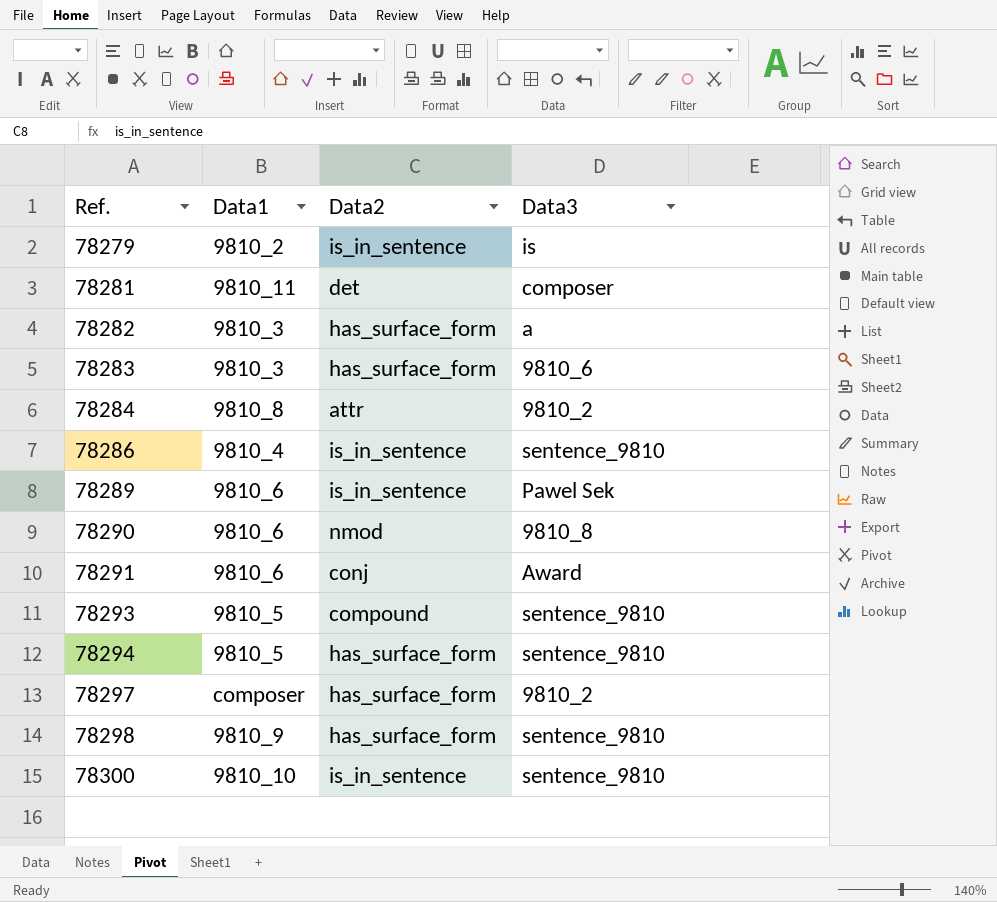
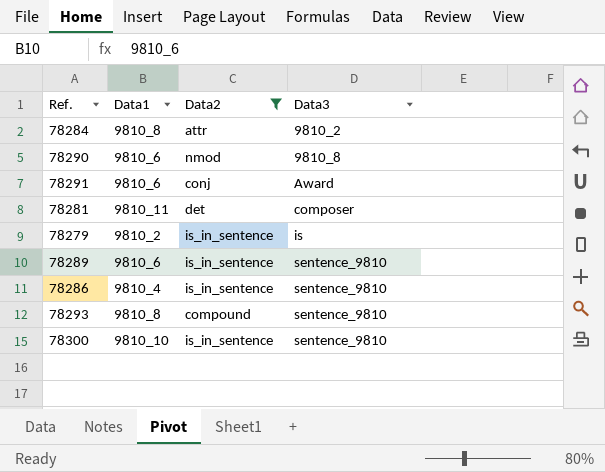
filter: none -> Data2 != has_surface_form
row order: Ref. ascending -> Data3 ascending
78289 | Data3: Pawel Sek -> sentence_9810
78293 | Data1: 9810_5 -> 9810_8

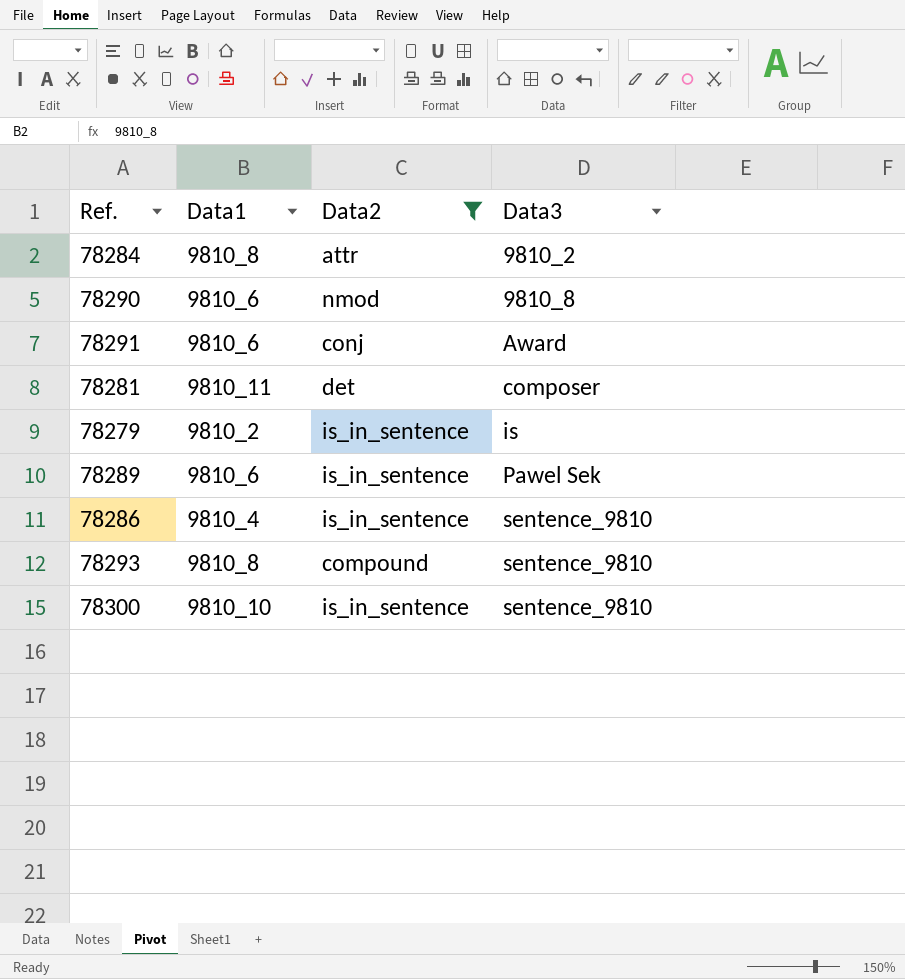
78289 | Data3: sentence_9810 -> Pawel Sek

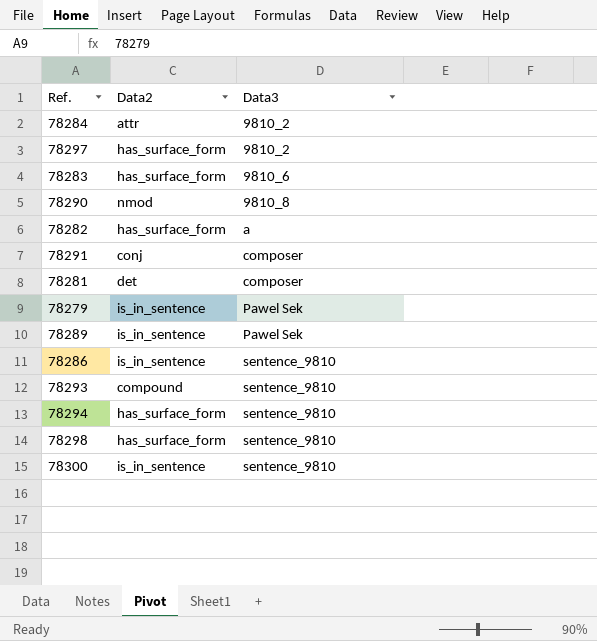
filter: Data2 != has_surface_form -> none
column Data1 | position: 2 -> none
78291 | Data3: Award -> composer
78279 | Data3: is -> Pawel Sek

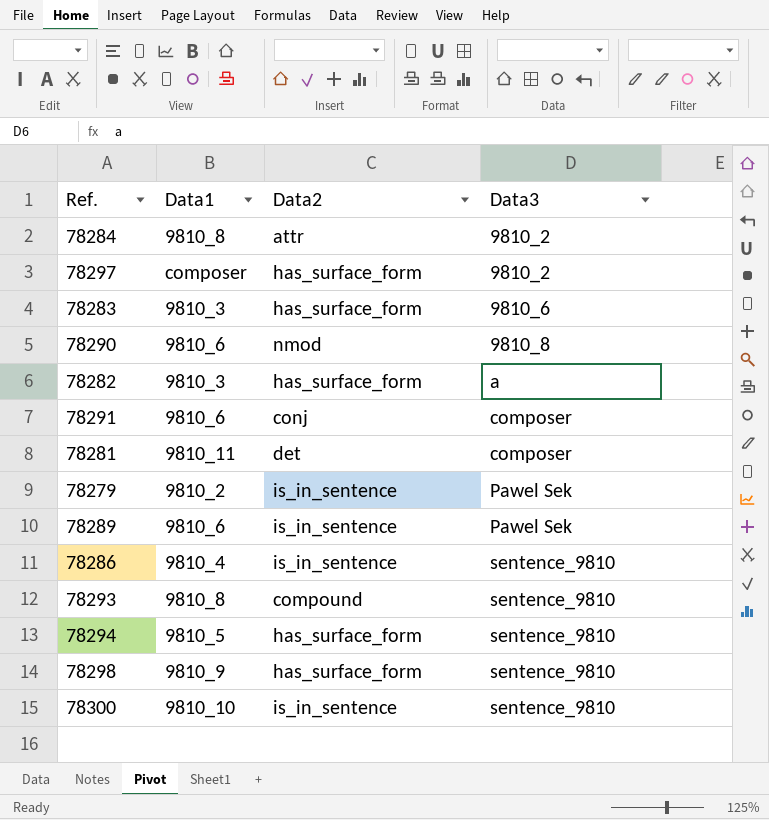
column Data1 | position: none -> 2

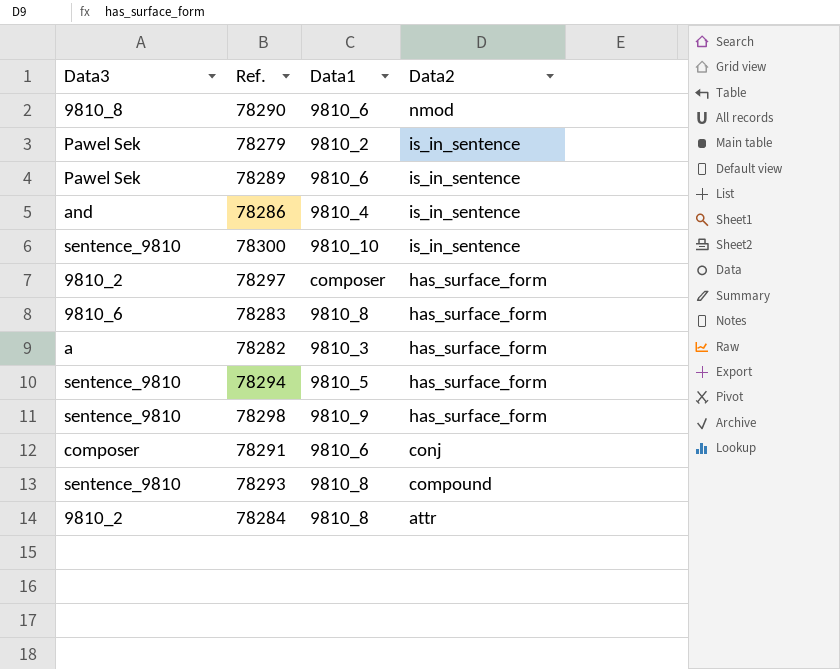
row order: Data3 ascending -> Data2 descending
column Data3 | position: 4 -> 1
row 78281: 9810_11 | det | composer -> none
78286 | Data3: sentence_9810 -> and
78283 | Data1: 9810_3 -> 9810_8

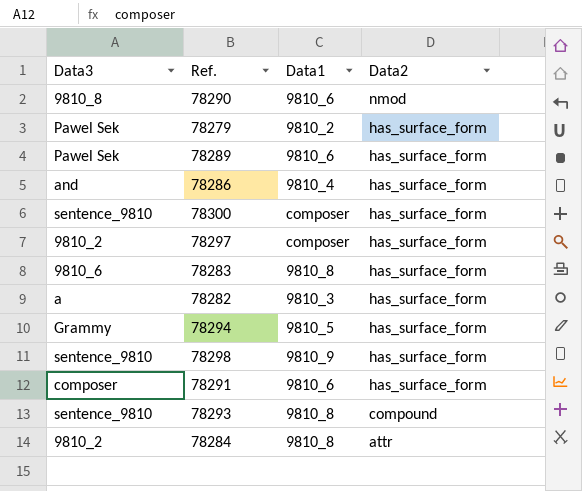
78279 | Data2: is_in_sentence -> has_surface_form
78289 | Data2: is_in_sentence -> has_surface_form
78286 | Data2: is_in_sentence -> has_surface_form
78300 | Data1: 9810_10 -> composer
78300 | Data2: is_in_sentence -> has_surface_form
78294 | Data3: sentence_9810 -> Grammy
78291 | Data2: conj -> has_surface_form

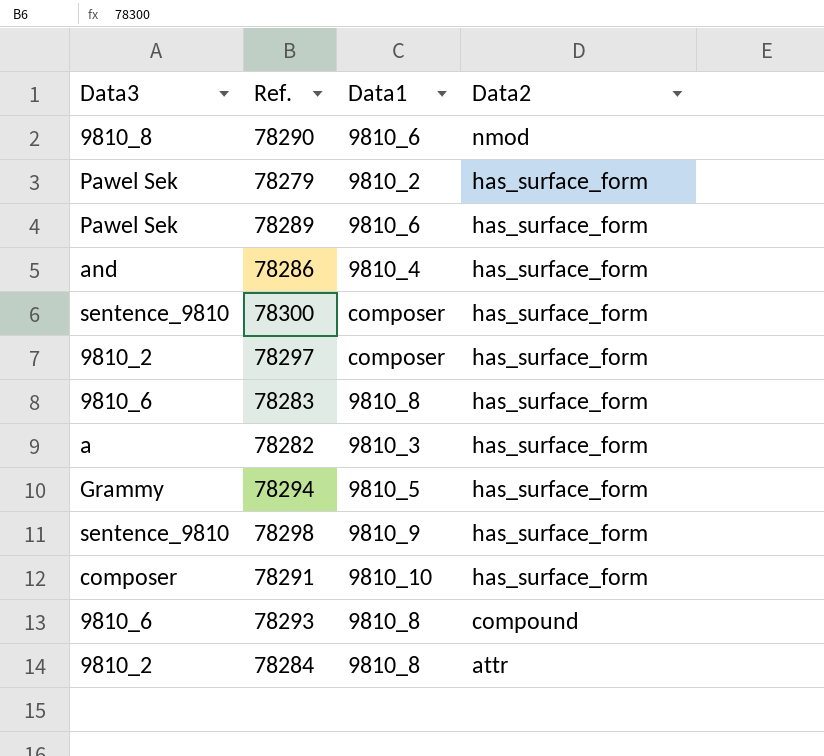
78291 | Data1: 9810_6 -> 9810_10
78293 | Data3: sentence_9810 -> 9810_6

